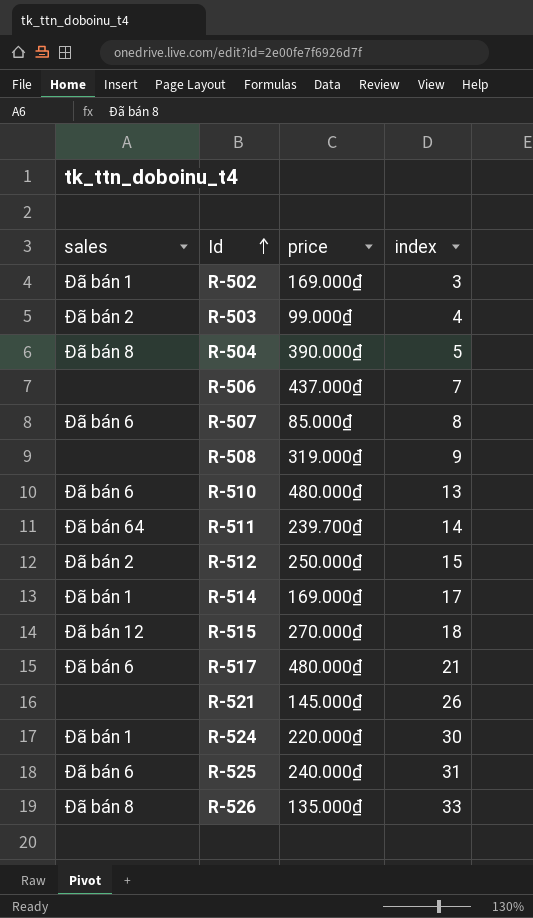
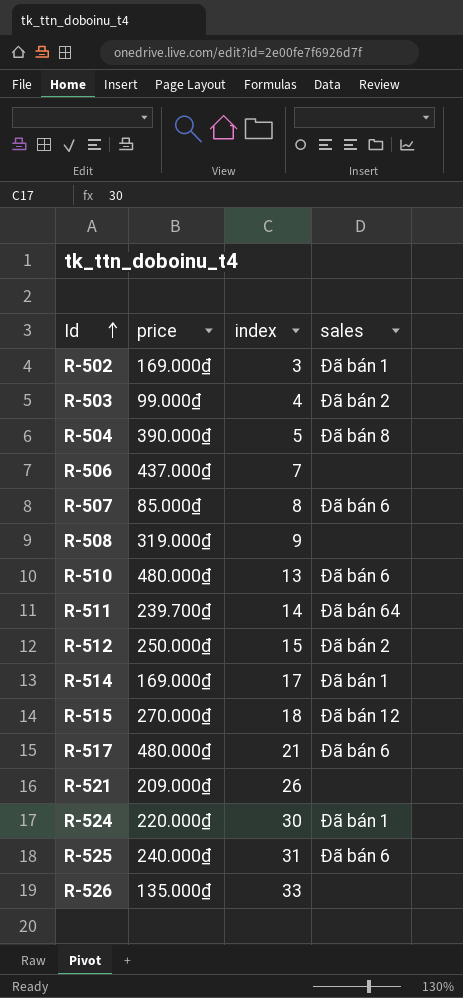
column sales | position: 1 -> 4
R-521 | price: 145.000₫ -> 209.000₫
R-526 | sales: Đã bán 8 -> none

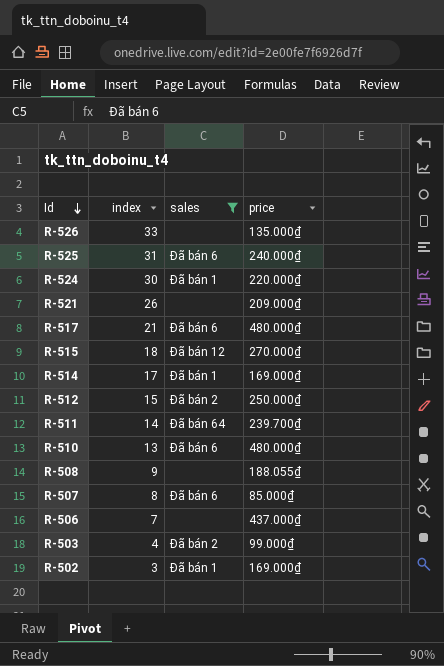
filter: none -> sales != Đã bán 8
row order: Id ascending -> Id descending
column price | position: 2 -> 4
R-508 | price: 319.000₫ -> 188.055₫

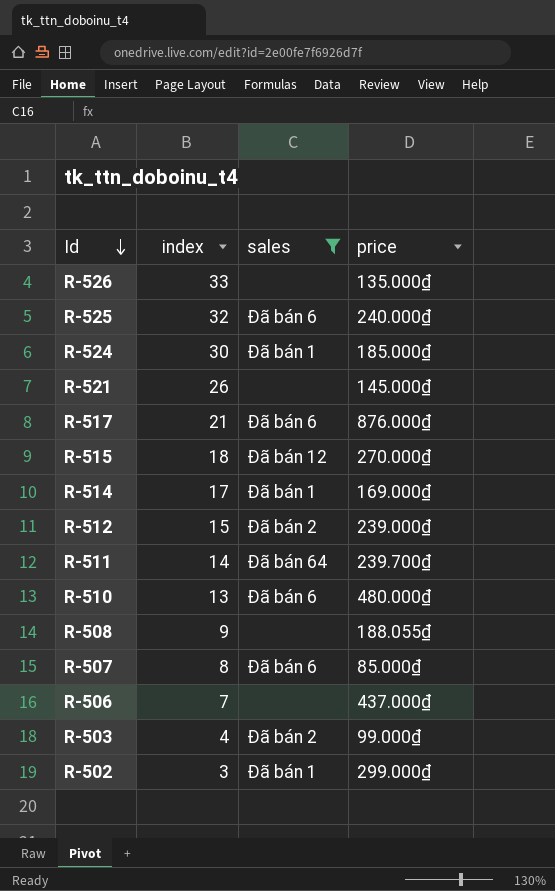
R-525 | index: 31 -> 32
R-524 | price: 220.000₫ -> 185.000₫
R-521 | price: 209.000₫ -> 145.000₫
R-517 | price: 480.000₫ -> 876.000₫
R-512 | price: 250.000₫ -> 239.000₫
R-502 | price: 169.000₫ -> 299.000₫

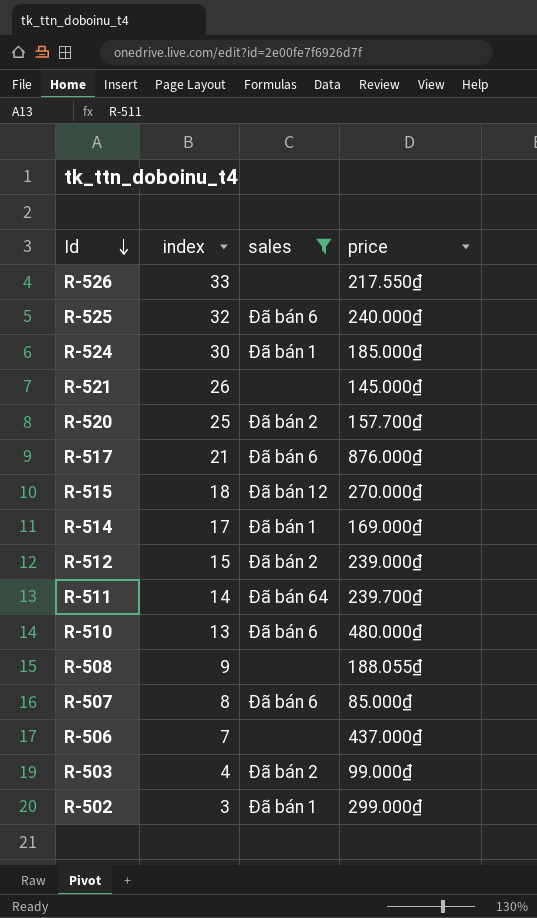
R-526 | price: 135.000₫ -> 217.550₫
row R-520: none -> 25 | Đã bán 2 | 157.700₫

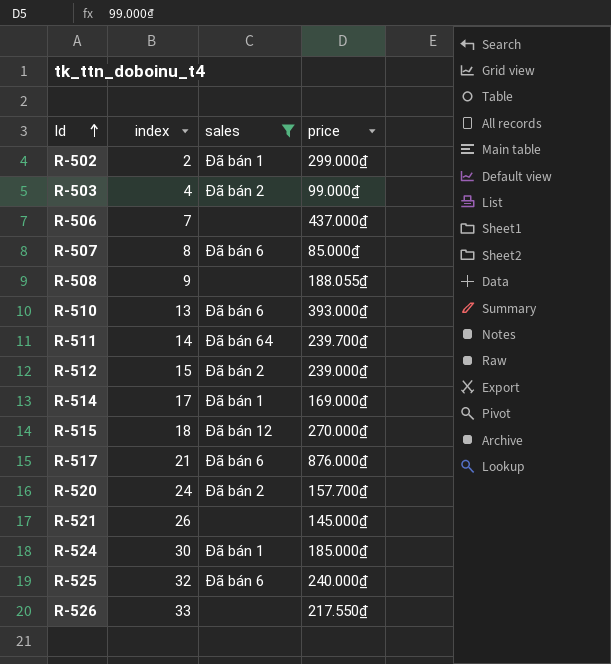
row order: Id descending -> Id ascending
R-502 | index: 3 -> 2
R-510 | price: 480.000₫ -> 393.000₫
R-520 | index: 25 -> 24

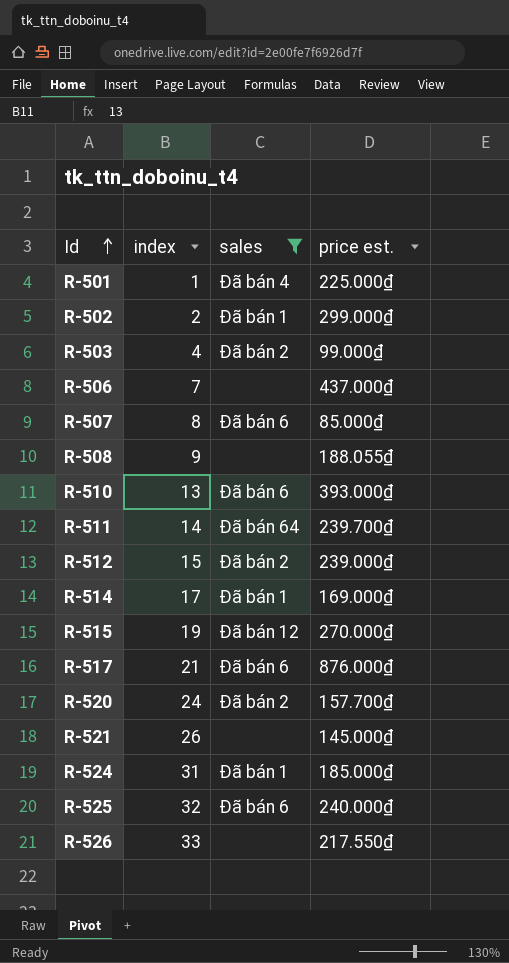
column name: price -> price est.
row R-501: none -> 1 | Đã bán 4 | 225.000₫
R-515 | index: 18 -> 19
R-524 | index: 30 -> 31

